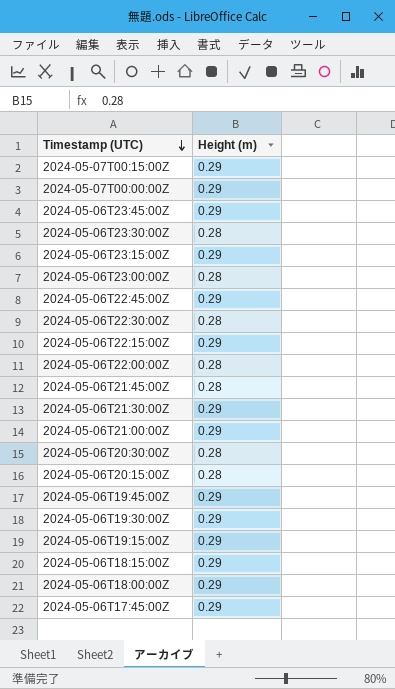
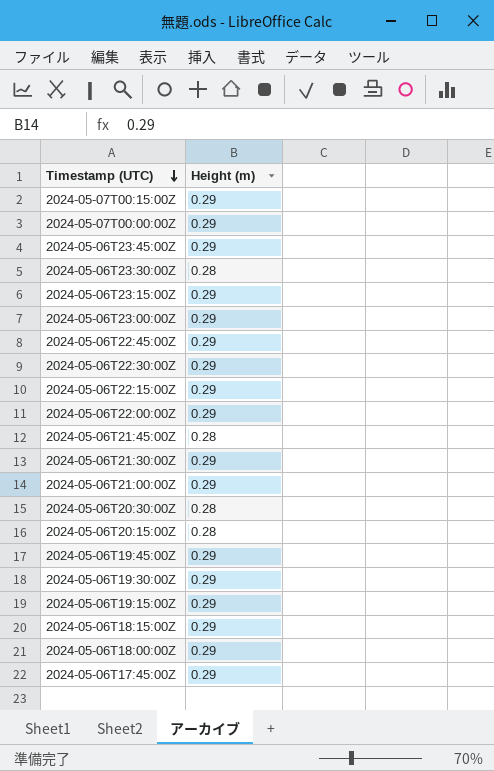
2024-05-06T23:00:00Z | Height (m): 0.28 -> 0.29
2024-05-06T22:30:00Z | Height (m): 0.28 -> 0.29
2024-05-06T22:00:00Z | Height (m): 0.28 -> 0.29

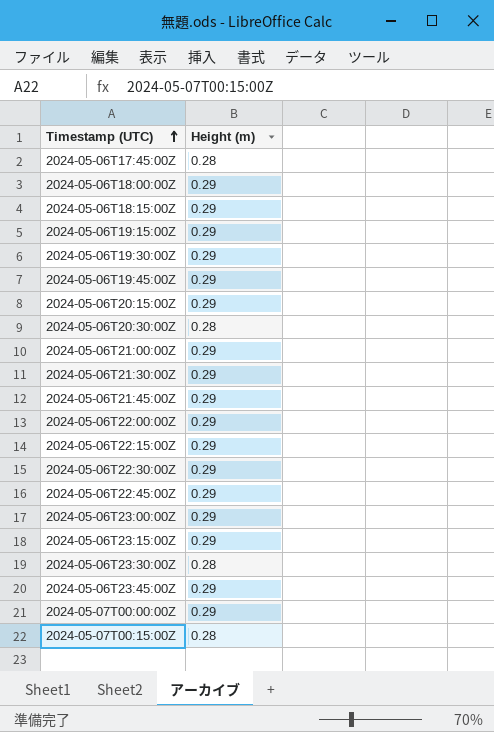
row order: Timestamp (UTC) descending -> Timestamp (UTC) ascending
2024-05-06T17:45:00Z | Height (m): 0.29 -> 0.28
2024-05-06T20:15:00Z | Height (m): 0.28 -> 0.29
2024-05-06T21:45:00Z | Height (m): 0.28 -> 0.29
2024-05-07T00:15:00Z | Height (m): 0.29 -> 0.28

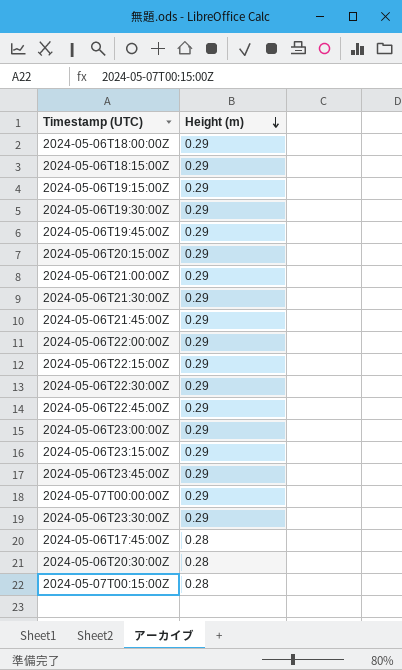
row order: Timestamp (UTC) ascending -> Height (m) descending
2024-05-06T23:30:00Z | Height (m): 0.28 -> 0.29

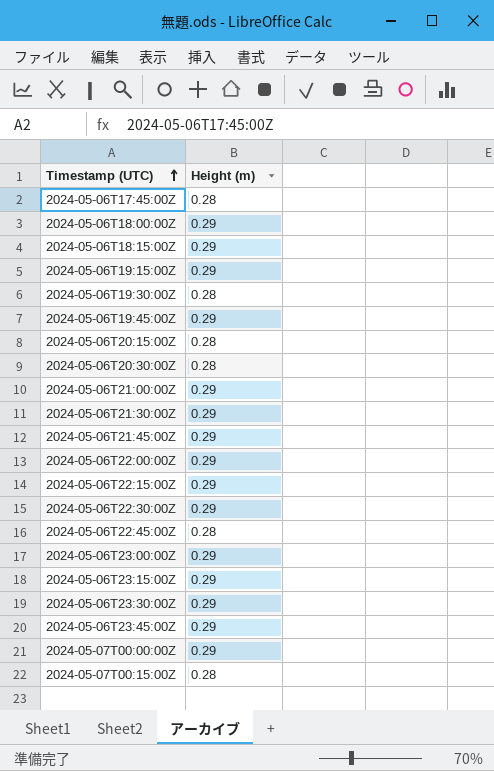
row order: Height (m) descending -> Timestamp (UTC) ascending
2024-05-06T19:30:00Z | Height (m): 0.29 -> 0.28
2024-05-06T20:15:00Z | Height (m): 0.29 -> 0.28
2024-05-06T22:45:00Z | Height (m): 0.29 -> 0.28

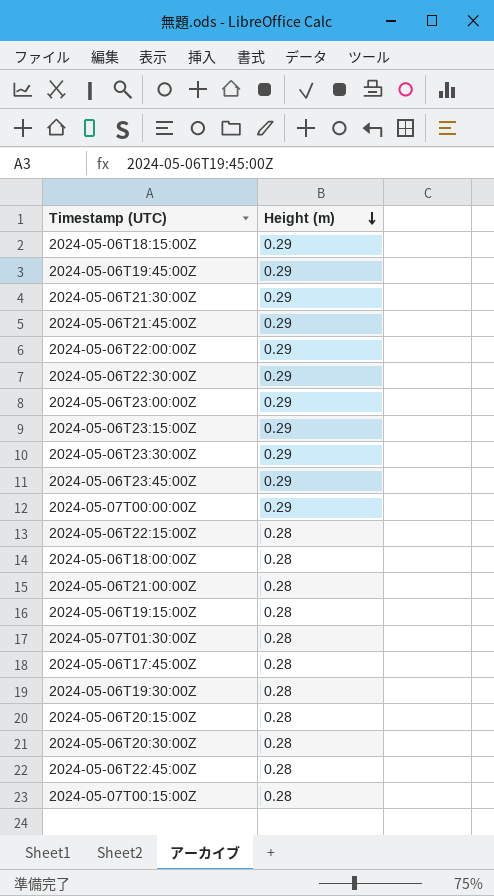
row order: Timestamp (UTC) ascending -> Height (m) descending
2024-05-06T22:15:00Z | Height (m): 0.29 -> 0.28
2024-05-06T18:00:00Z | Height (m): 0.29 -> 0.28
2024-05-06T21:00:00Z | Height (m): 0.29 -> 0.28
2024-05-06T19:15:00Z | Height (m): 0.29 -> 0.28
row 2024-05-07T01:30:00Z: none -> 0.28

